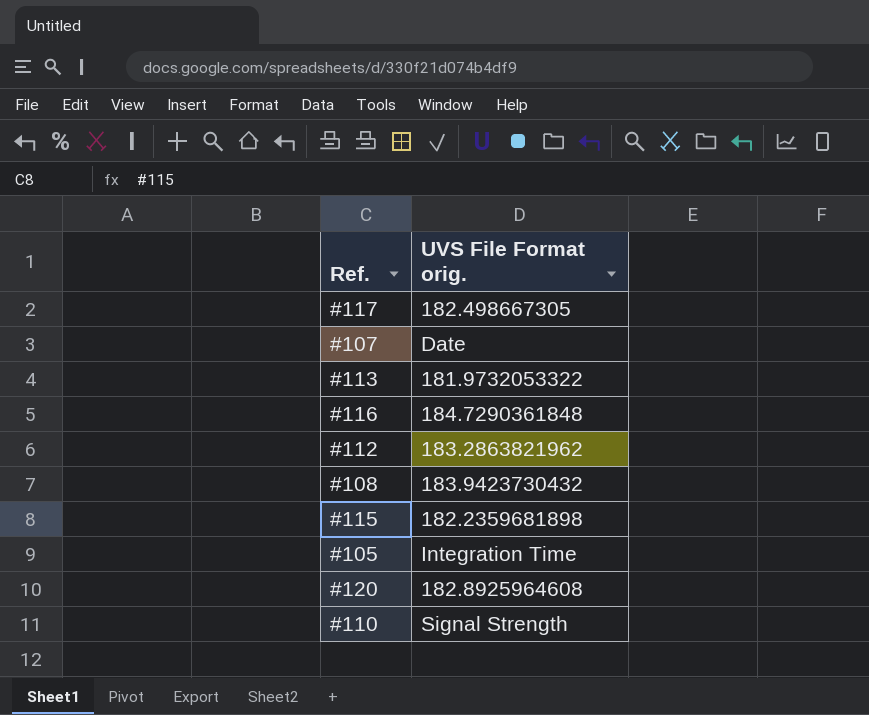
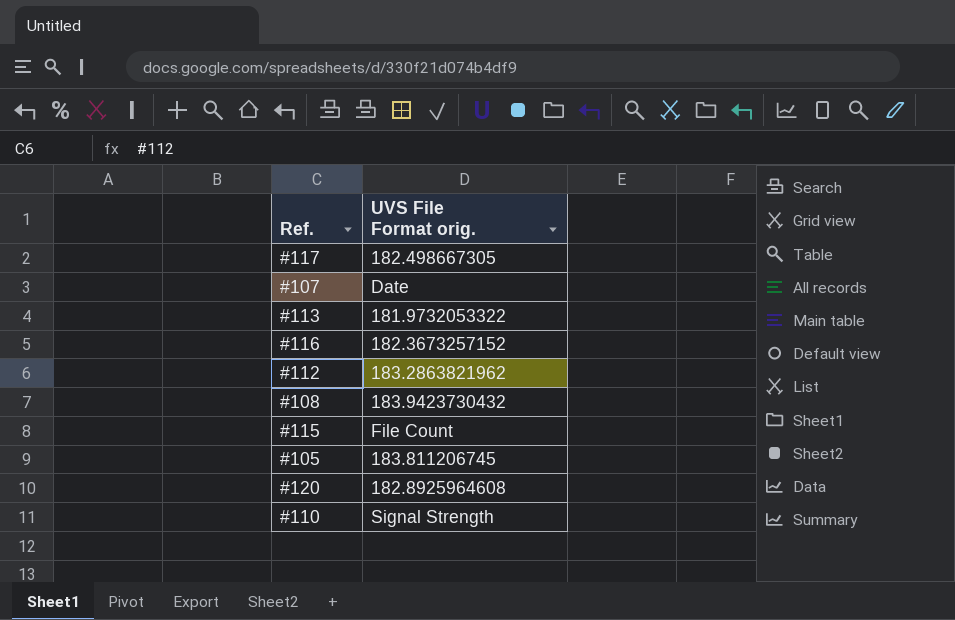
#116 | UVS File Format orig.: 184.7290361848 -> 182.3673257152
#115 | UVS File Format orig.: 182.2359681898 -> File Count
#105 | UVS File Format orig.: Integration Time -> 183.811206745

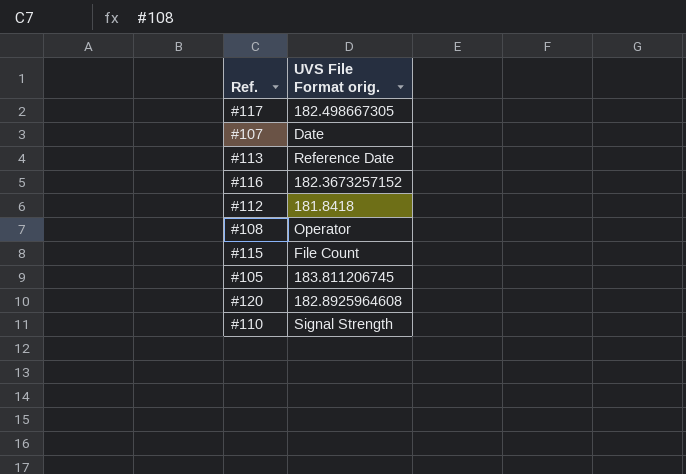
#113 | UVS File Format orig.: 181.9732053322 -> Reference Date
#112 | UVS File Format orig.: 183.2863821962 -> 181.8418
#108 | UVS File Format orig.: 183.9423730432 -> Operator

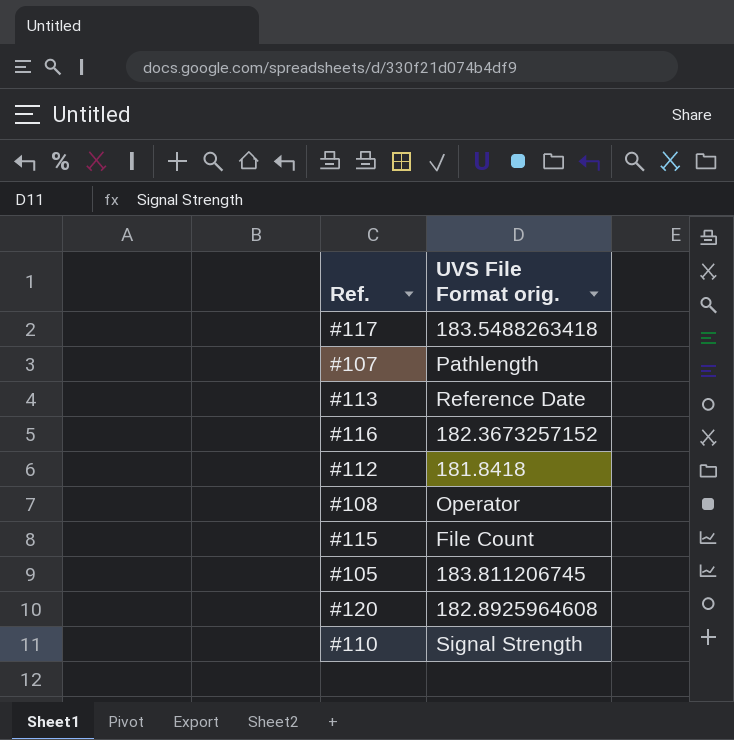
#117 | UVS File Format orig.: 182.498667305 -> 183.5488263418
#107 | UVS File Format orig.: Date -> Pathlength

